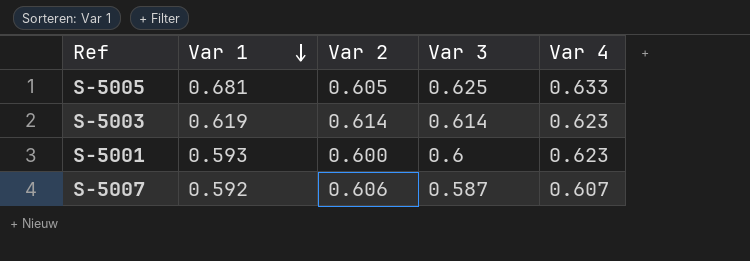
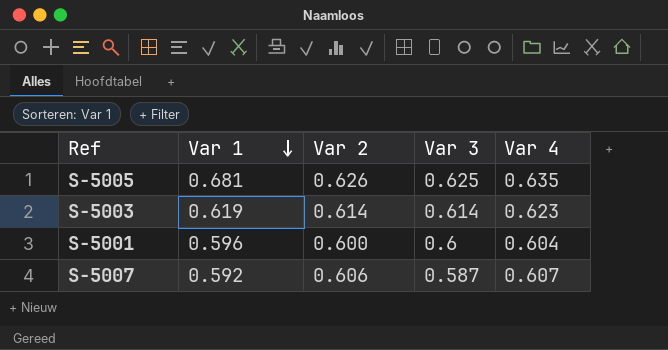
S-5005 | Var 2: 0.605 -> 0.626
S-5005 | Var 4: 0.633 -> 0.635
S-5001 | Var 1: 0.593 -> 0.596
S-5001 | Var 4: 0.623 -> 0.604

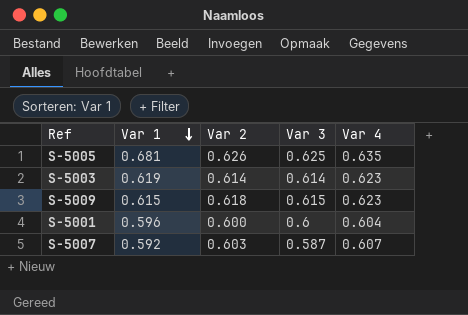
row S-5009: none -> 0.615 | 0.618 | 0.615 | 0.623
S-5007 | Var 2: 0.606 -> 0.603

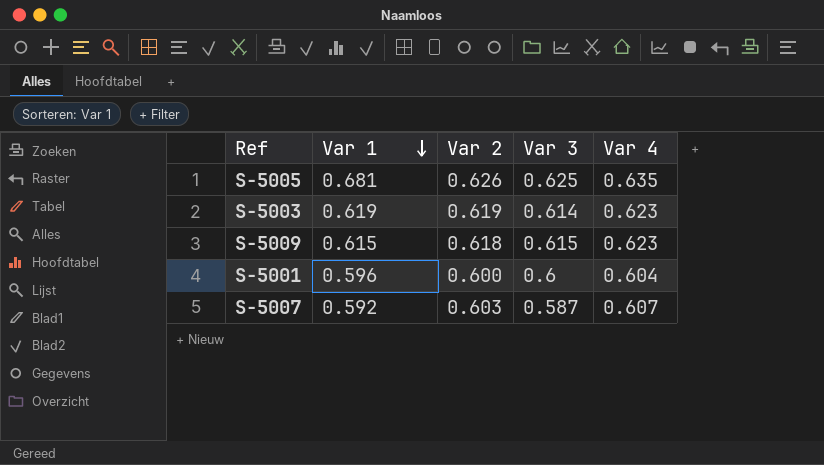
S-5003 | Var 2: 0.614 -> 0.619

